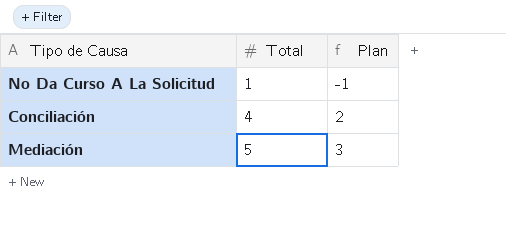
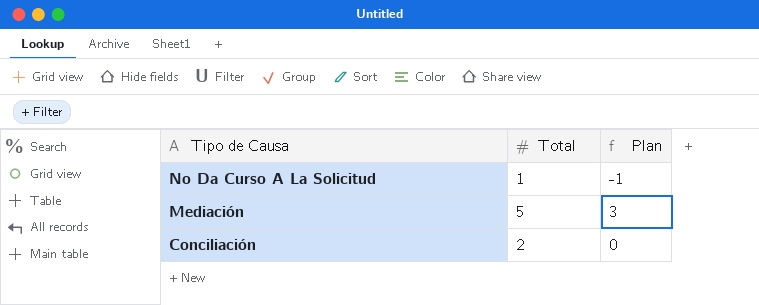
row order: Total ascending -> Tipo de Causa descending
Conciliación | Total: 4 -> 2
Conciliación | Plan: 2 -> 0

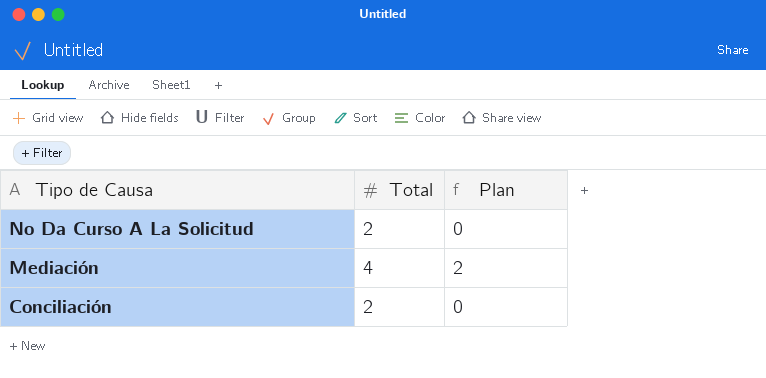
No Da Curso A La Solicitud | Total: 1 -> 2
No Da Curso A La Solicitud | Plan: -1 -> 0
Mediación | Total: 5 -> 4
Mediación | Plan: 3 -> 2

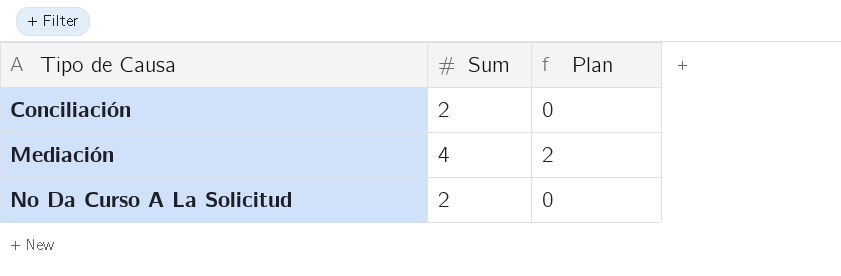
row order: Tipo de Causa descending -> Tipo de Causa ascending
column name: Total -> Sum

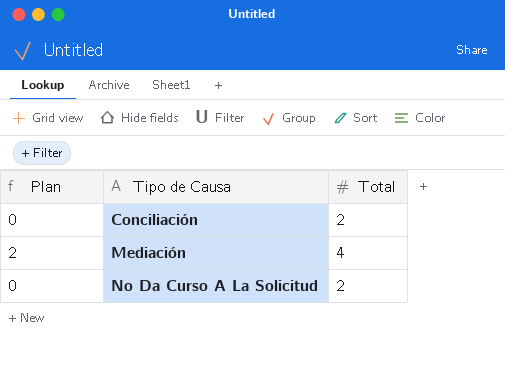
column Plan | position: 3 -> 1
column name: Sum -> Total

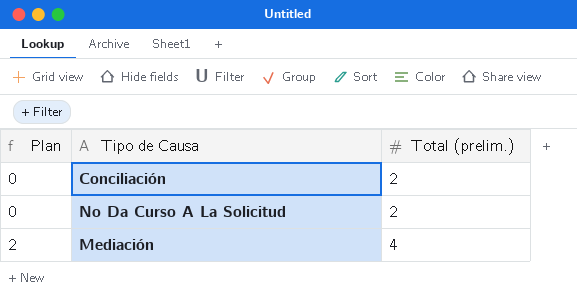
row order: Tipo de Causa ascending -> Plan ascending
column name: Total -> Total (prelim.)

